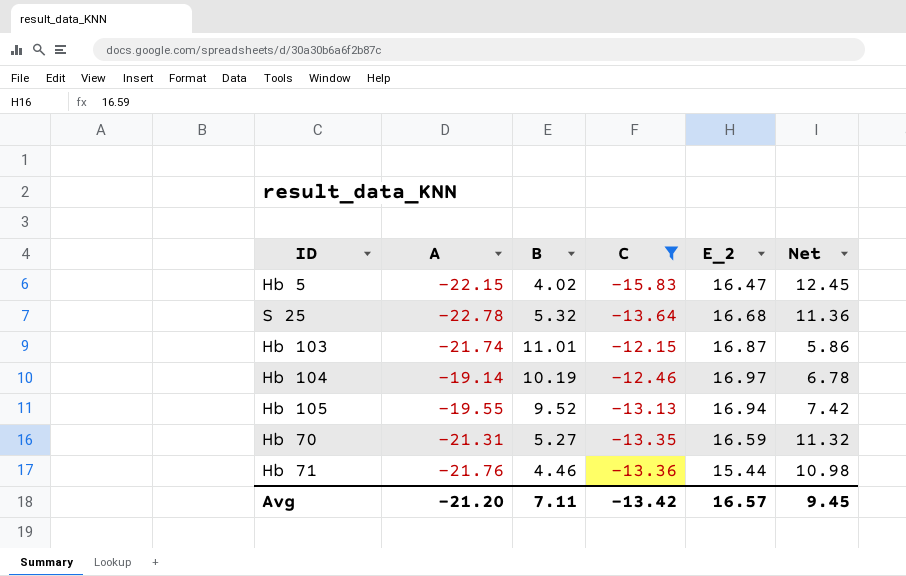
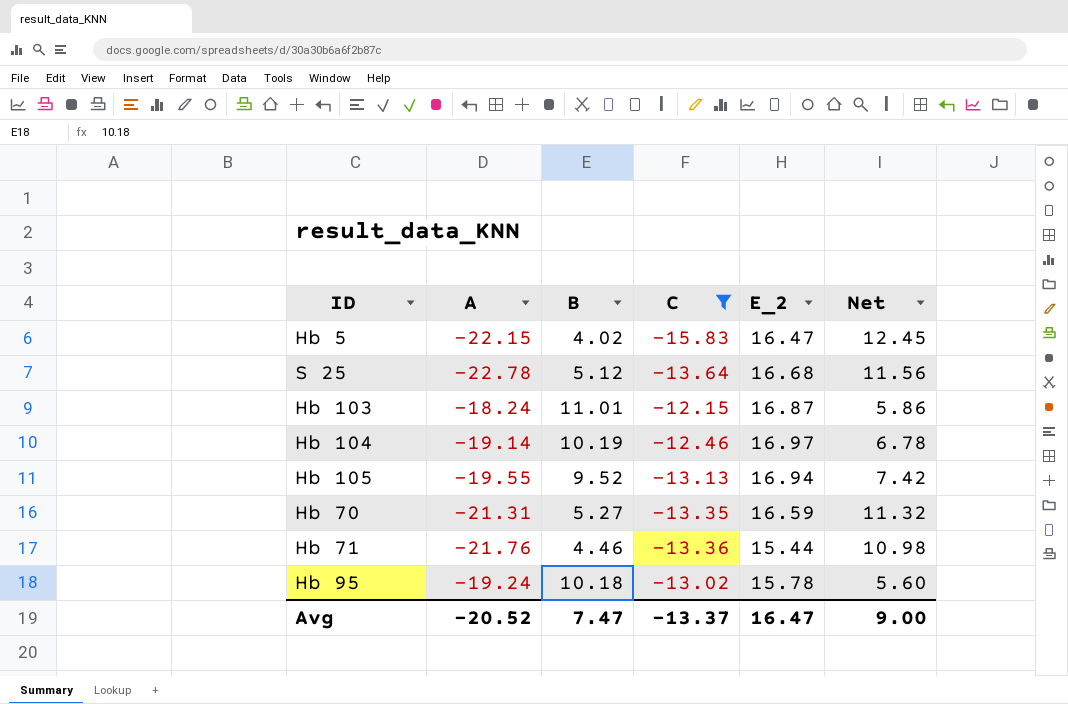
S 25 | B: 5.32 -> 5.12
S 25 | Net: 11.36 -> 11.56
Hb 103 | A: -21.74 -> -18.24
row Hb 95: none -> -19.24 | 10.18 | -13.02 | 15.78 | 5.60
Avg | A: -21.20 -> -20.52
Avg | B: 7.11 -> 7.47
Avg | C: -13.42 -> -13.37
Avg | E_2: 16.57 -> 16.47
Avg | Net: 9.45 -> 9.00

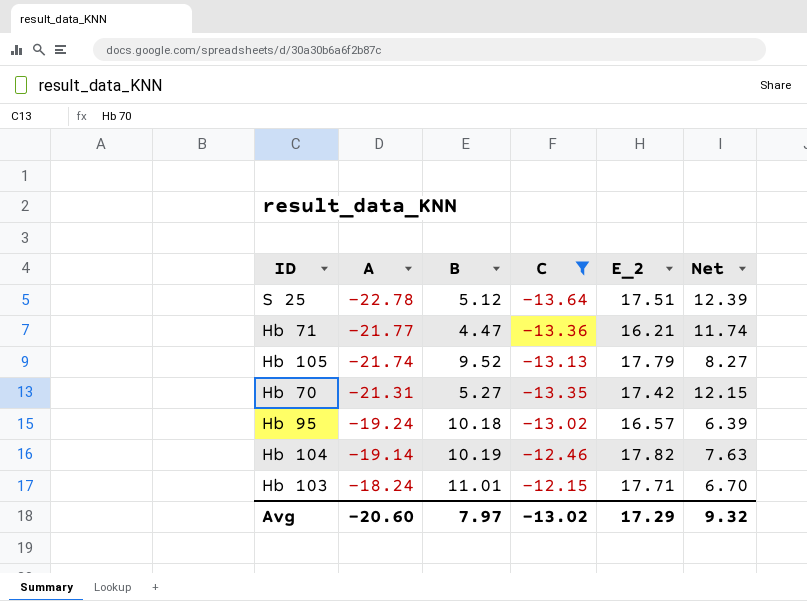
row order: none -> A ascending
row Hb 5: -22.15 | 4.02 | -15.83 | 16.47 | 12.45 -> none
S 25 | E_2: 16.68 -> 17.51
S 25 | Net: 11.56 -> 12.39
Hb 71 | A: -21.76 -> -21.77
Hb 71 | B: 4.46 -> 4.47
Hb 71 | E_2: 15.44 -> 16.21
Hb 71 | Net: 10.98 -> 11.74
Hb 105 | A: -19.55 -> -21.74
Hb 105 | E_2: 16.94 -> 17.79
Hb 105 | Net: 7.42 -> 8.27
Hb 70 | E_2: 16.59 -> 17.42
Hb 70 | Net: 11.32 -> 12.15
Hb 95 | E_2: 15.78 -> 16.57
Hb 95 | Net: 5.60 -> 6.39
Hb 104 | E_2: 16.97 -> 17.82
Hb 104 | Net: 6.78 -> 7.63
Hb 103 | E_2: 16.87 -> 17.71
Hb 103 | Net: 5.86 -> 6.70
Avg | A: -20.52 -> -20.60
Avg | B: 7.47 -> 7.97
Avg | C: -13.37 -> -13.02
Avg | E_2: 16.47 -> 17.29
Avg | Net: 9.00 -> 9.32

